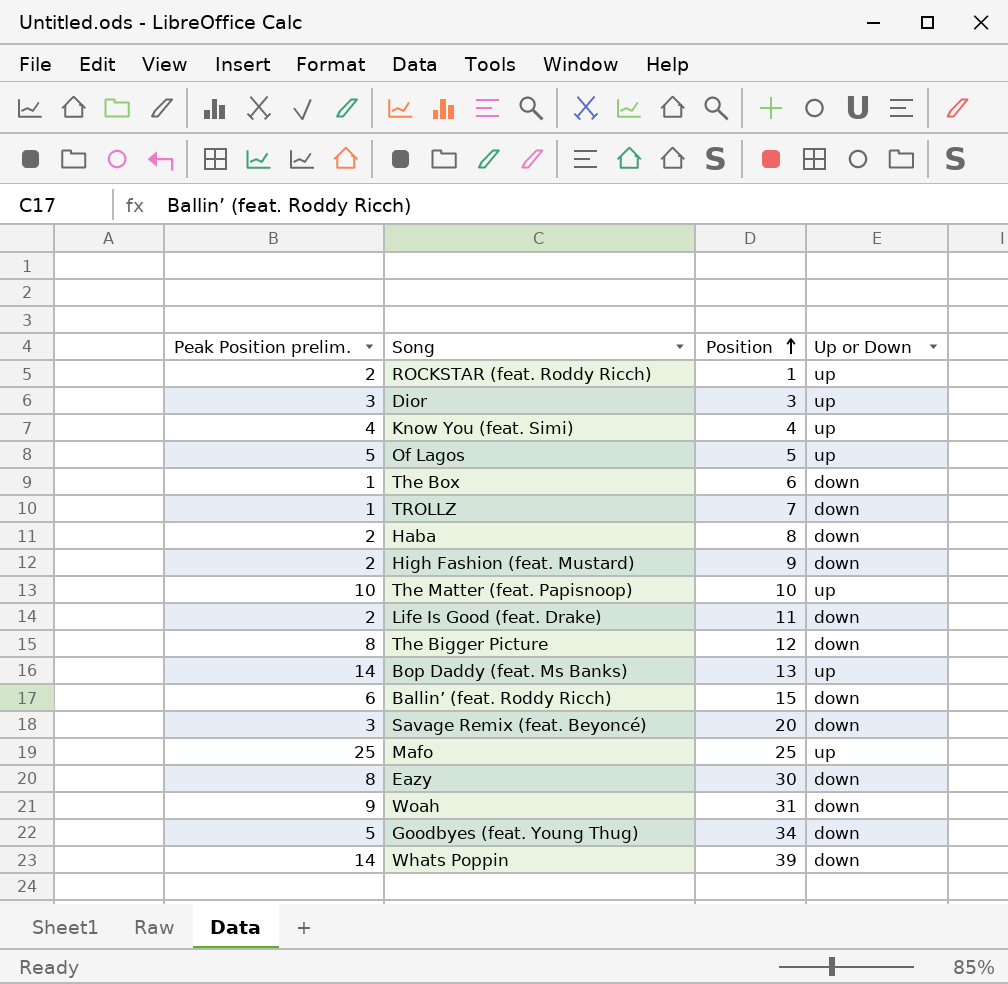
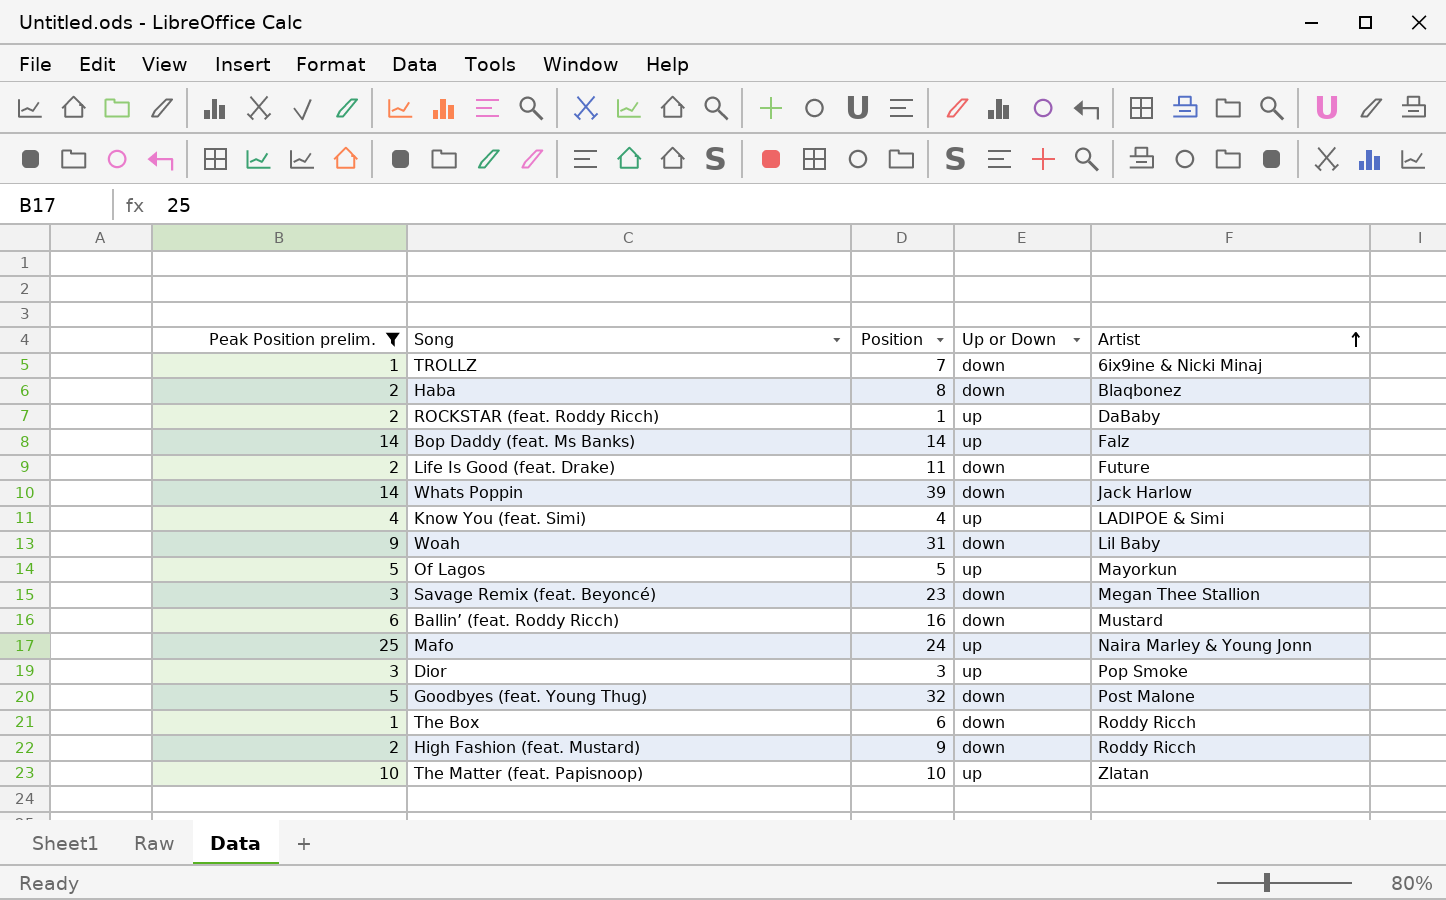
filter: none -> Peak Position prelim. != 8
row order: Position ascending -> Artist ascending
column Artist | position: none -> 5
Bop Daddy (feat. Ms Banks) | Position: 13 -> 14
Savage Remix (feat. Beyoncé) | Position: 20 -> 23
Ballin’ (feat. Roddy Ricch) | Position: 15 -> 16
Mafo | Position: 25 -> 24
Goodbyes (feat. Young Thug) | Position: 34 -> 32

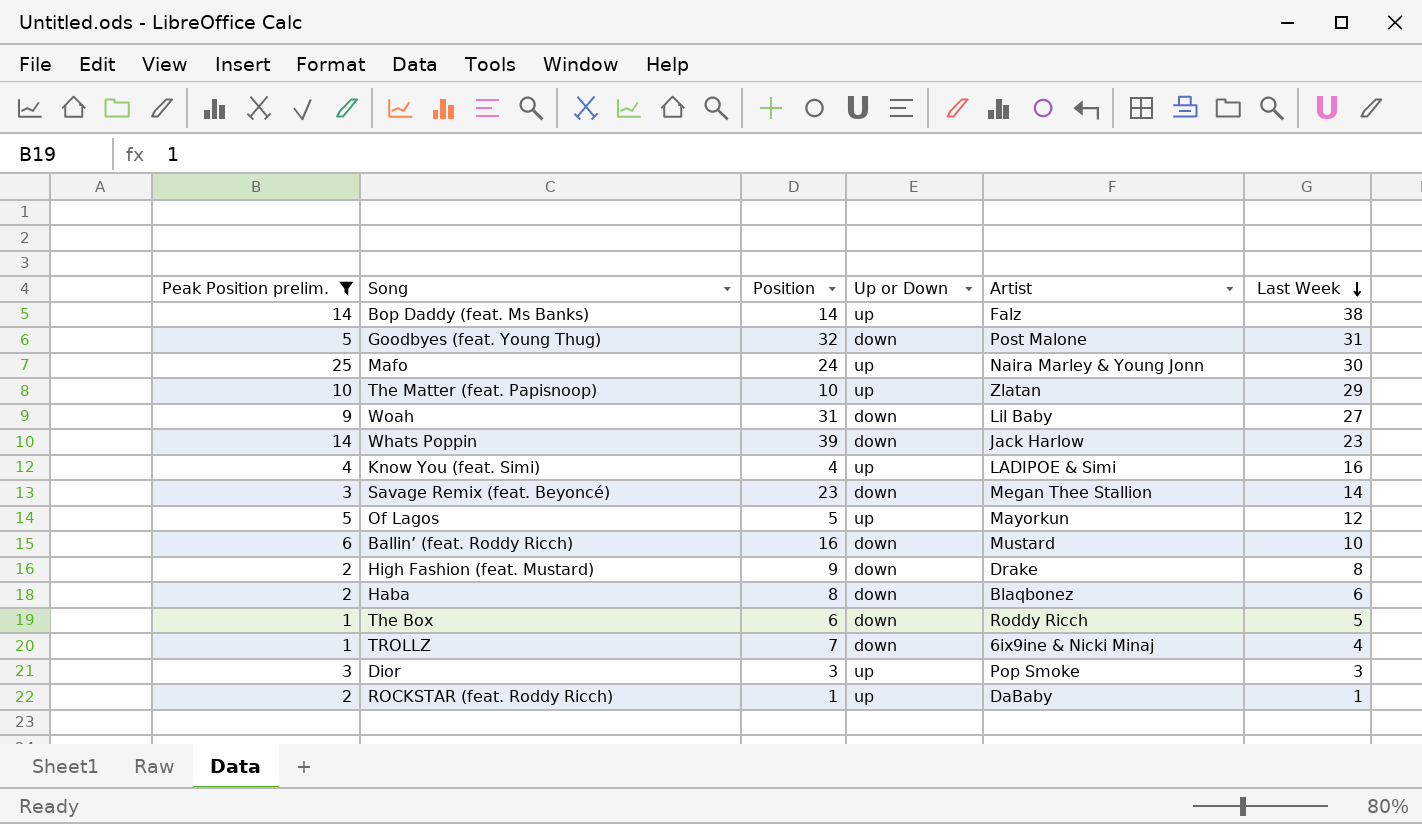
row order: Artist ascending -> Last Week descending
column Last Week | position: none -> 6
row Life Is Good (feat. Drake): 2 | 11 | down | Future -> none
High Fashion (feat. Mustard) | Artist: Roddy Ricch -> Drake

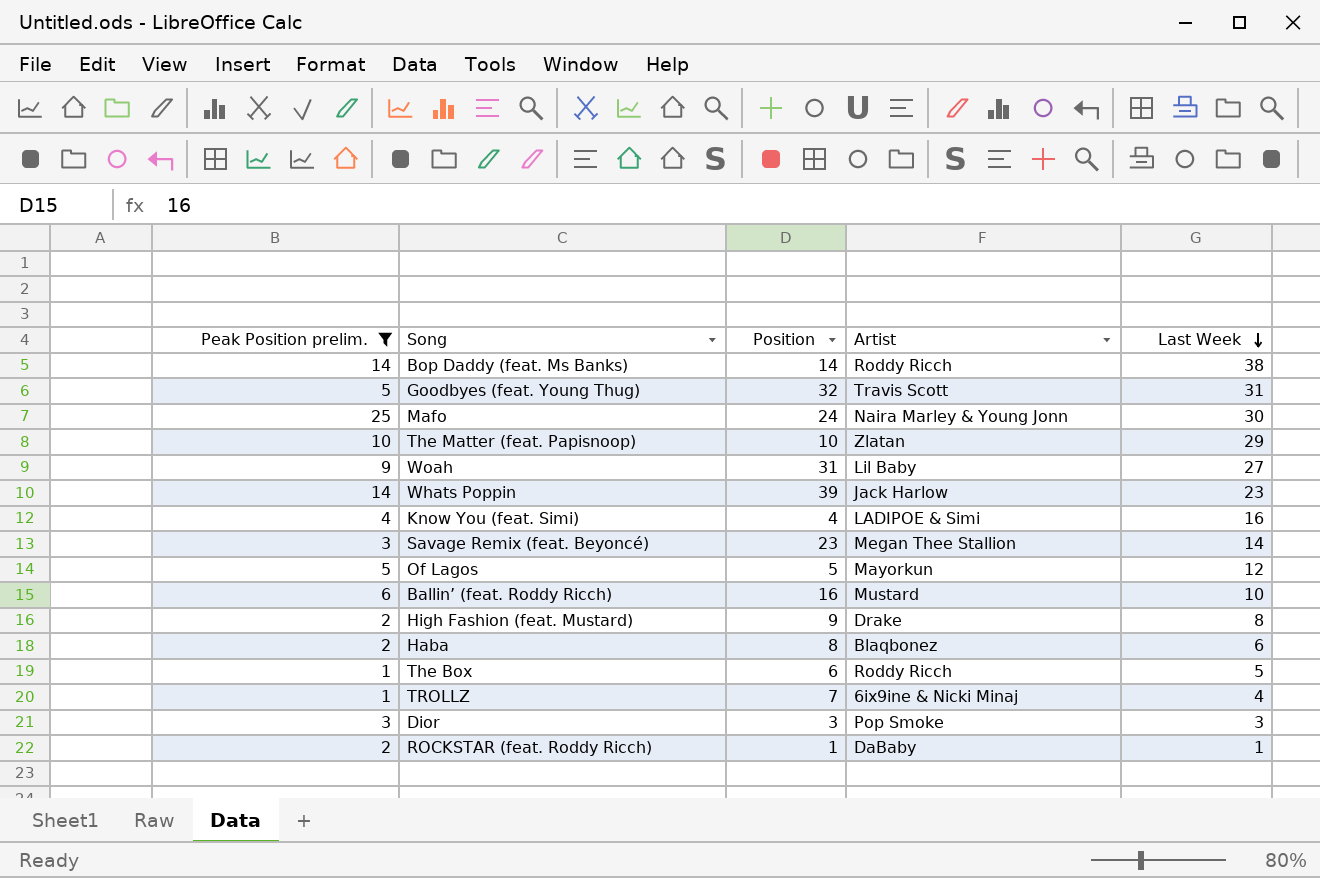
column Up or Down | position: 4 -> none
Bop Daddy (feat. Ms Banks) | Artist: Falz -> Roddy Ricch
Goodbyes (feat. Young Thug) | Artist: Post Malone -> Travis Scott

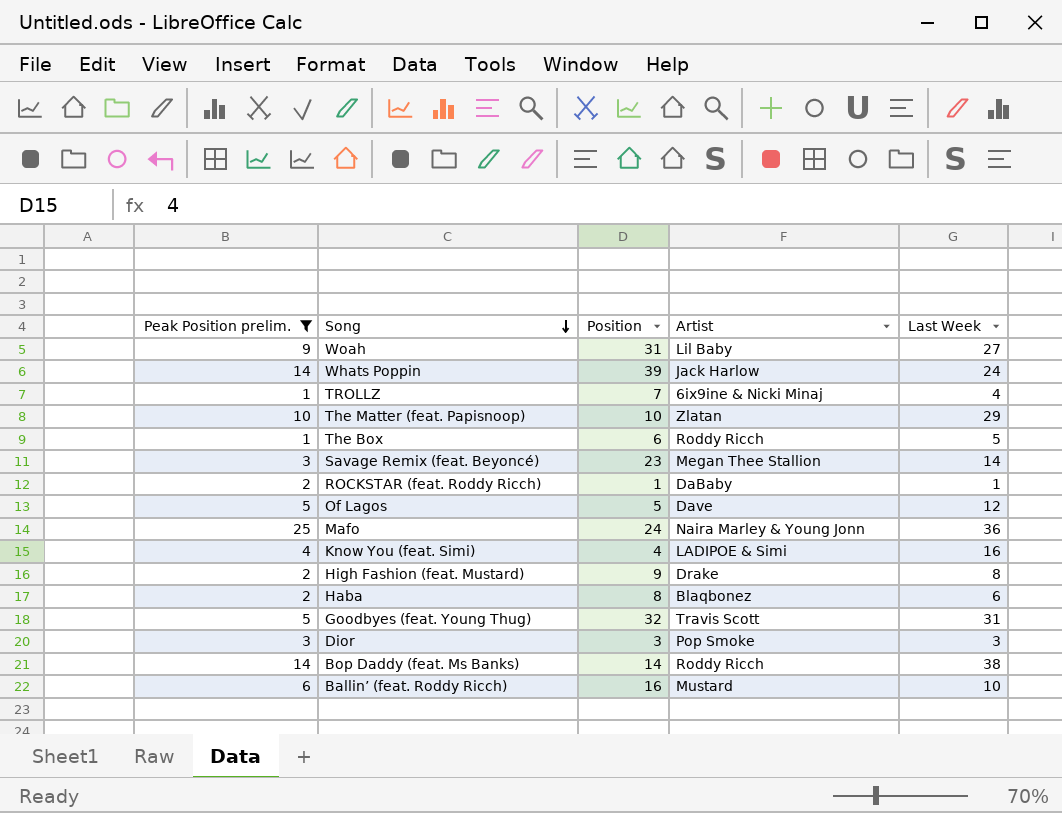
row order: Last Week descending -> Song descending
Whats Poppin | Last Week: 23 -> 24
Of Lagos | Artist: Mayorkun -> Dave
Mafo | Last Week: 30 -> 36

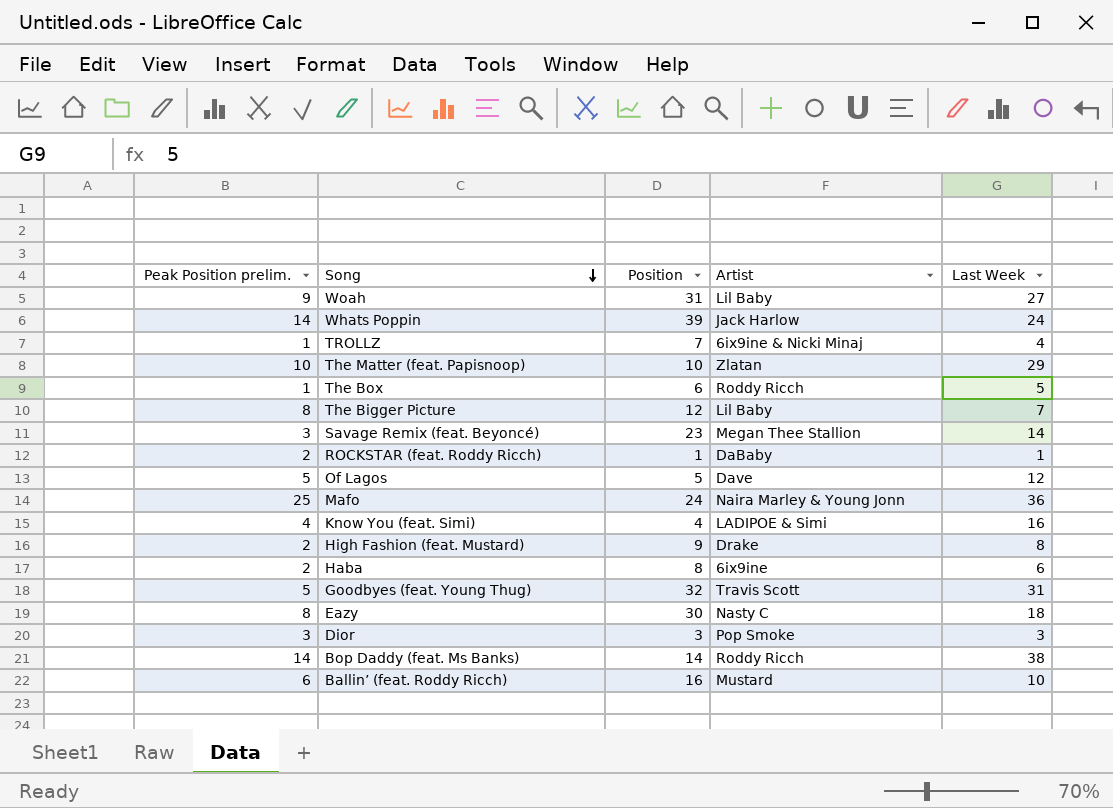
filter: Peak Position prelim. != 8 -> none
Haba | Artist: Blaqbonez -> 6ix9ine

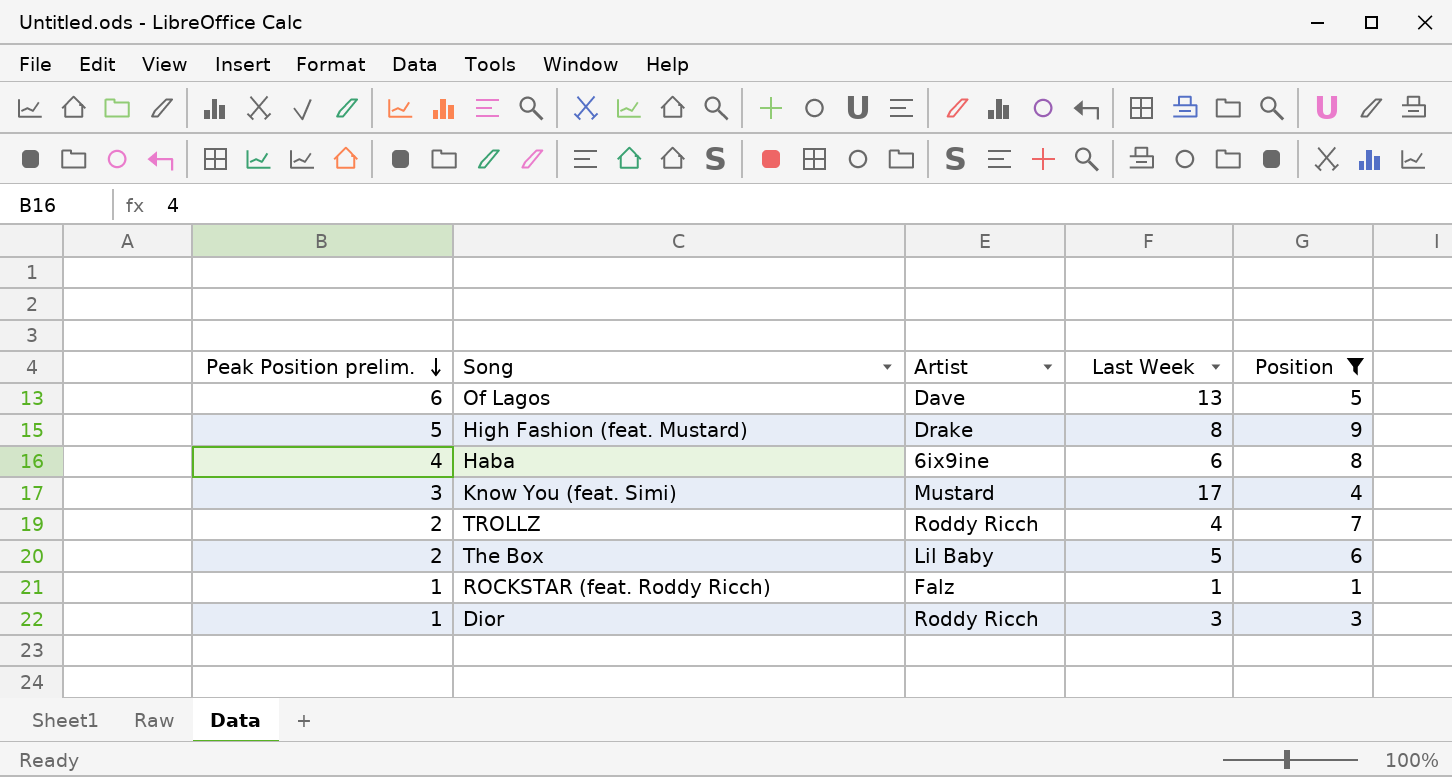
filter: none -> Position <= 9
row order: Song descending -> Peak Position prelim. descending
column Position | position: 3 -> 5
Of Lagos | Peak Position prelim.: 5 -> 6
Of Lagos | Last Week: 12 -> 13
High Fashion (feat. Mustard) | Peak Position prelim.: 2 -> 5
Haba | Peak Position prelim.: 2 -> 4
Know You (feat. Simi) | Peak Position prelim.: 4 -> 3
Know You (feat. Simi) | Artist: LADIPOE & Simi -> Mustard
Know You (feat. Simi) | Last Week: 16 -> 17
TROLLZ | Peak Position prelim.: 1 -> 2
TROLLZ | Artist: 6ix9ine & Nicki Minaj -> Roddy Ricch
The Box | Peak Position prelim.: 1 -> 2
The Box | Artist: Roddy Ricch -> Lil Baby
ROCKSTAR (feat. Roddy Ricch) | Peak Position prelim.: 2 -> 1
ROCKSTAR (feat. Roddy Ricch) | Artist: DaBaby -> Falz
Dior | Peak Position prelim.: 3 -> 1
Dior | Artist: Pop Smoke -> Roddy Ricch

